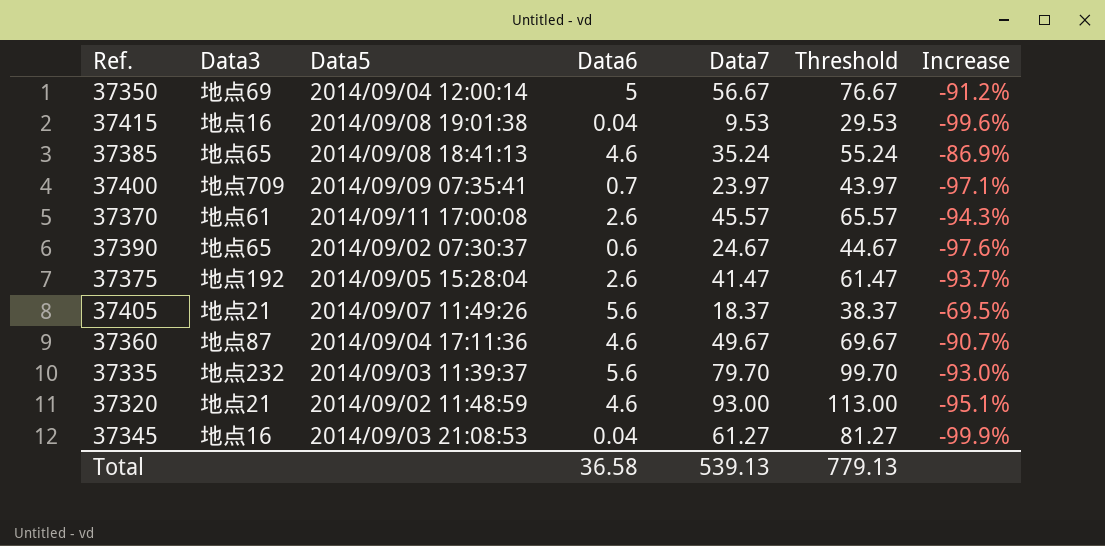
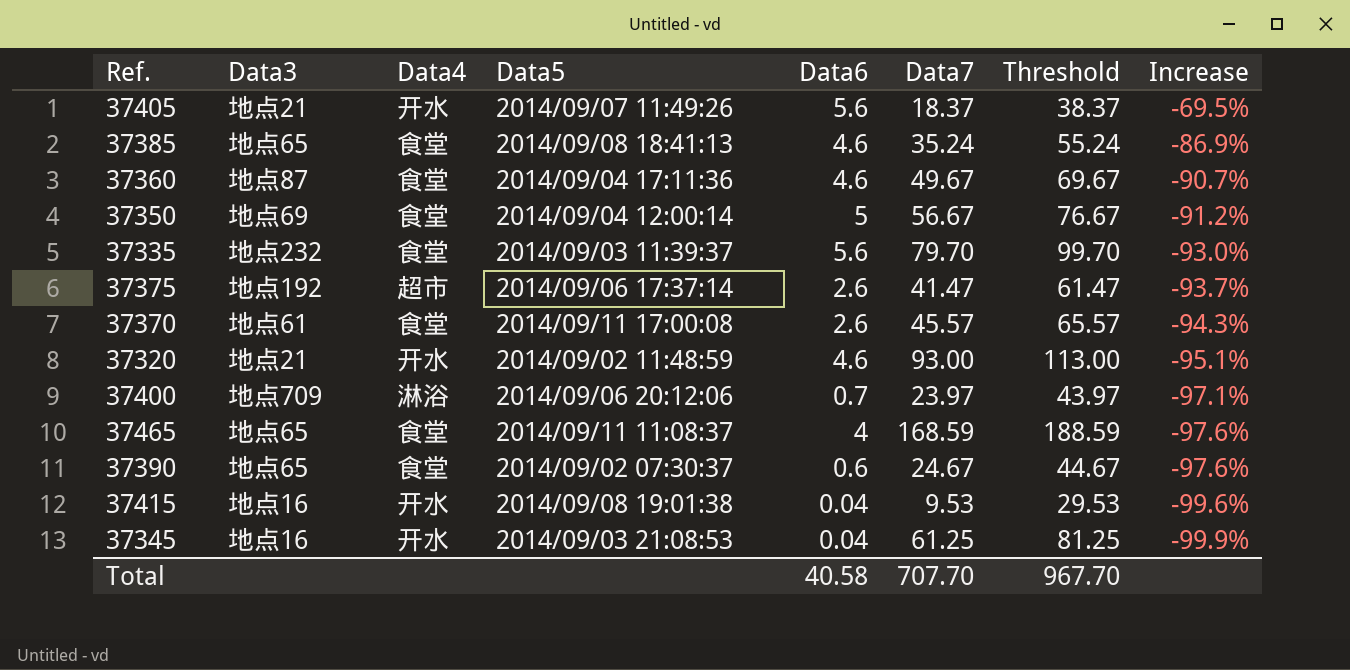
row order: none -> Increase descending
column Data4 | position: none -> 3
37375 | Data5: 2014/09/05 15:28:04 -> 2014/09/06 17:37:14
37400 | Data5: 2014/09/09 07:35:41 -> 2014/09/06 20:12:06
row 37465: none -> 地点65 | 食堂 | 2014/09/11 11:08:37 | 4 | 168.59 | 188.59 | -97.6%
37345 | Data7: 61.27 -> 61.25
37345 | Threshold: 81.27 -> 81.25
Total | Data6: 36.58 -> 40.58
Total | Data7: 539.13 -> 707.70
Total | Threshold: 779.13 -> 967.70

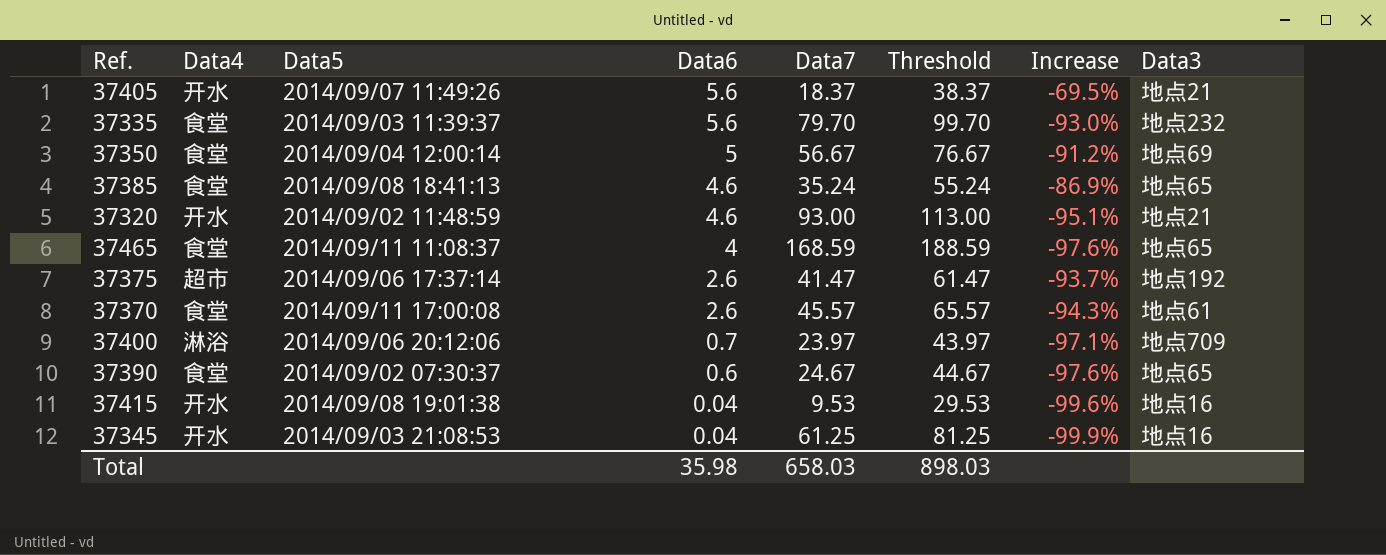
row order: Increase descending -> Data6 descending
column Data3 | position: 2 -> 8
row 37360: 地点87 | 食堂 | 2014/09/04 17:11:36 | 4.6 | 49.67 | 69.67 | -90.7% -> none
Total | Data6: 40.58 -> 35.98
Total | Data7: 707.70 -> 658.03
Total | Threshold: 967.70 -> 898.03

